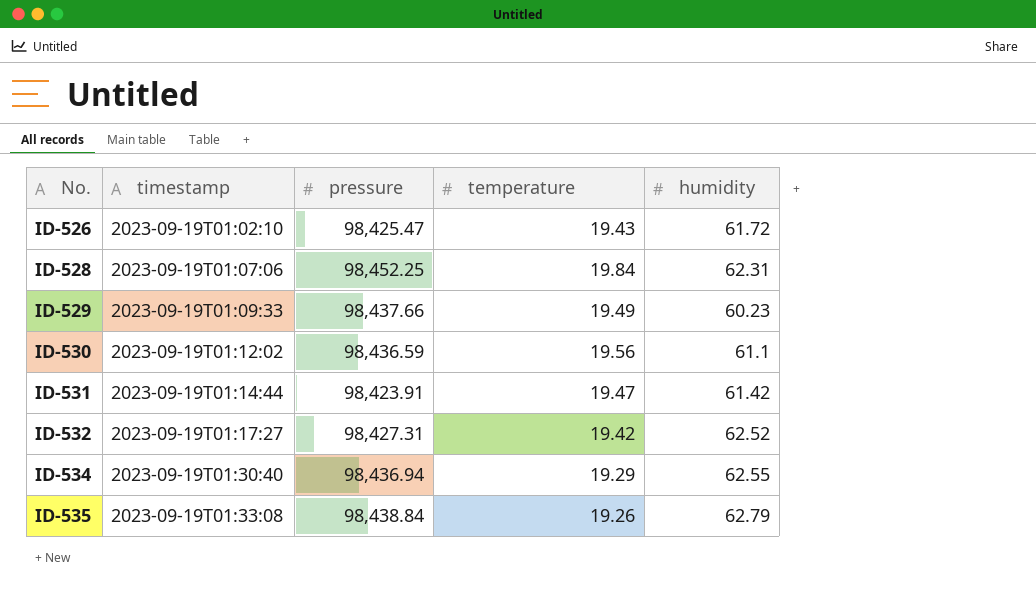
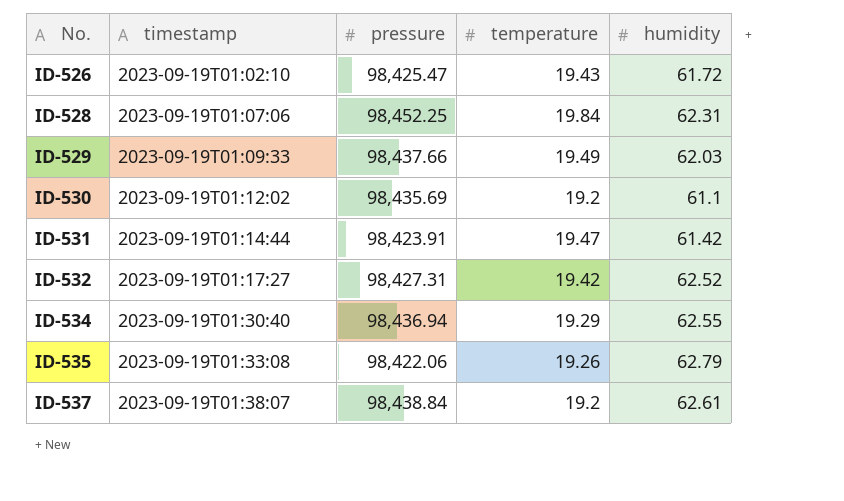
ID-529 | humidity: 60.23 -> 62.03
ID-530 | pressure: 98,436.59 -> 98,435.69
ID-530 | temperature: 19.56 -> 19.2
ID-535 | pressure: 98,438.84 -> 98,422.06
row ID-537: none -> 2023-09-19T01:38:07 | 98,438.84 | 19.2 | 62.61

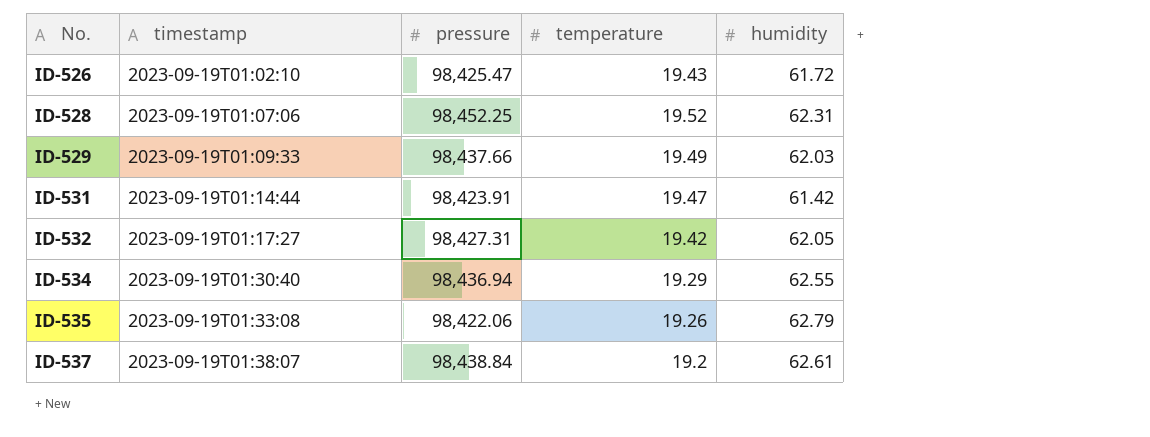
row ID-530: 2023-09-19T01:12:02 | 98,435.69 | 19.2 | 61.1 -> none
ID-528 | temperature: 19.84 -> 19.52
ID-532 | humidity: 62.52 -> 62.05

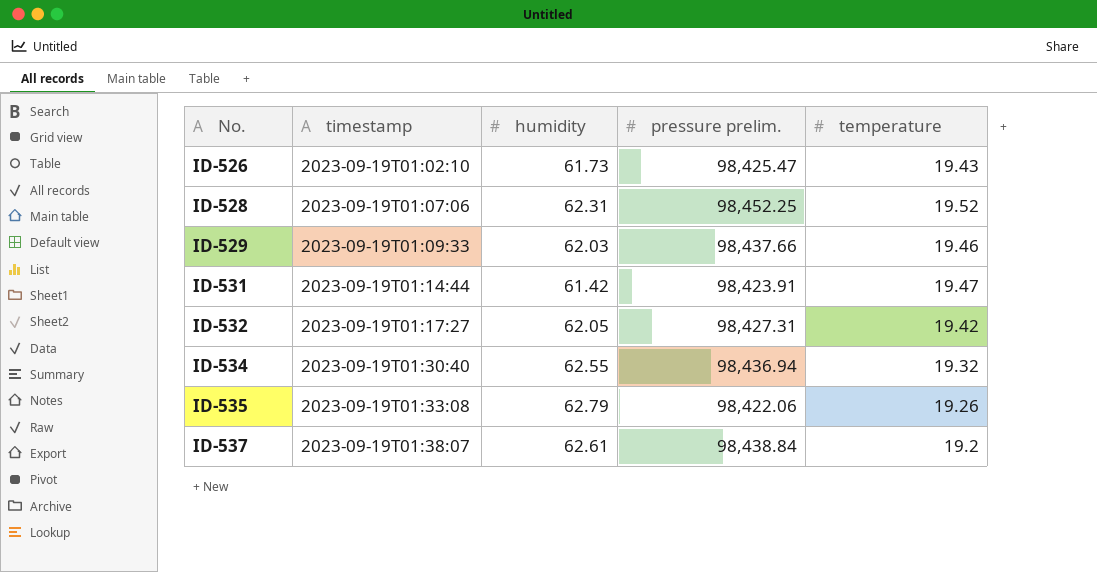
column humidity | position: 5 -> 3
column name: pressure -> pressure prelim.
ID-526 | humidity: 61.72 -> 61.73
ID-529 | temperature: 19.49 -> 19.46
ID-534 | temperature: 19.29 -> 19.32

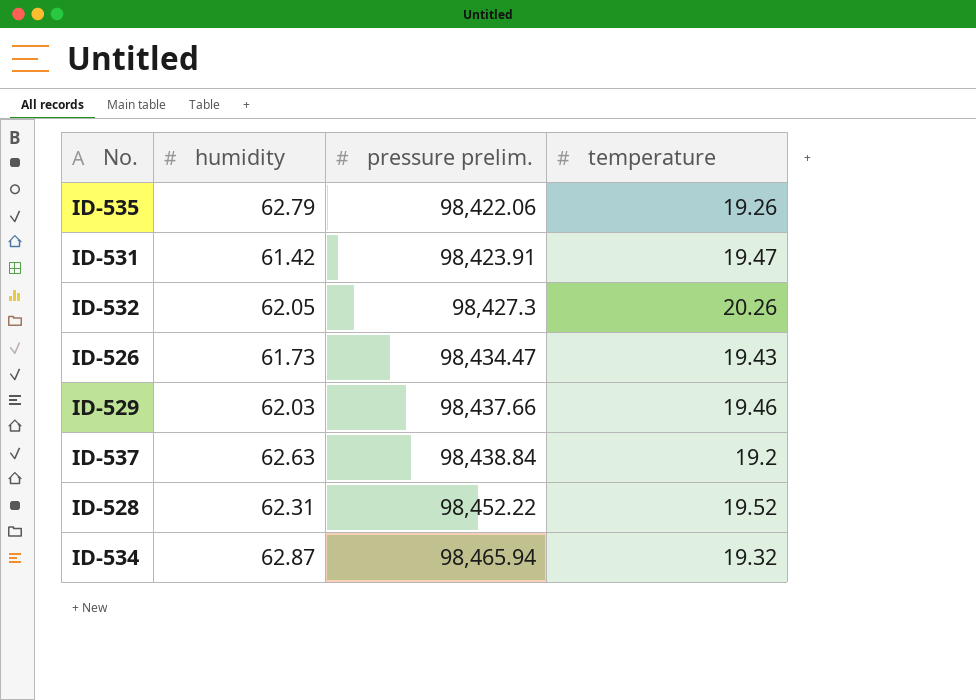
row order: No. ascending -> pressure prelim. ascending
column timestamp | position: 2 -> none
ID-532 | pressure prelim.: 98,427.31 -> 98,427.3
ID-532 | temperature: 19.42 -> 20.26
ID-526 | pressure prelim.: 98,425.47 -> 98,434.47
ID-537 | humidity: 62.61 -> 62.63
ID-528 | pressure prelim.: 98,452.25 -> 98,452.22
ID-534 | humidity: 62.55 -> 62.87
ID-534 | pressure prelim.: 98,436.94 -> 98,465.94

